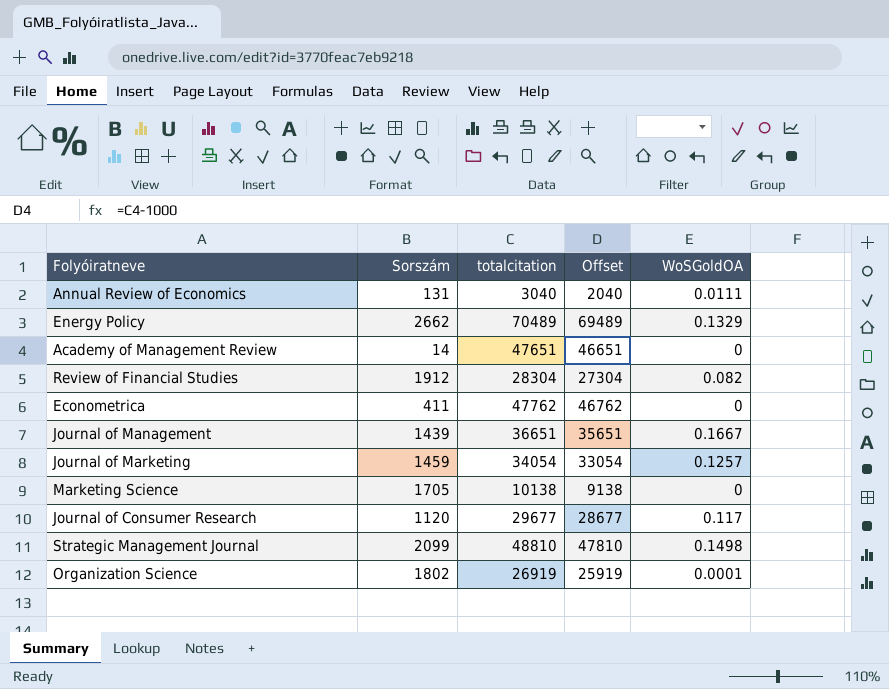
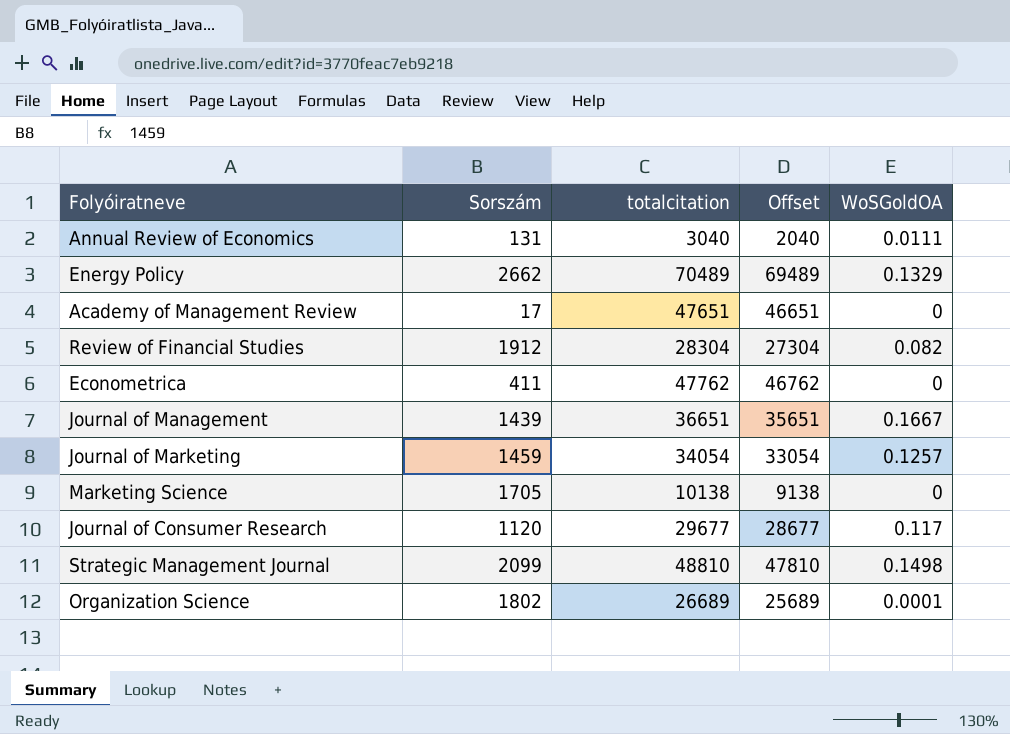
Academy of Management Review | Sorszám: 14 -> 17
Organization Science | totalcitation: 26919 -> 26689
Organization Science | Offset: 25919 -> 25689

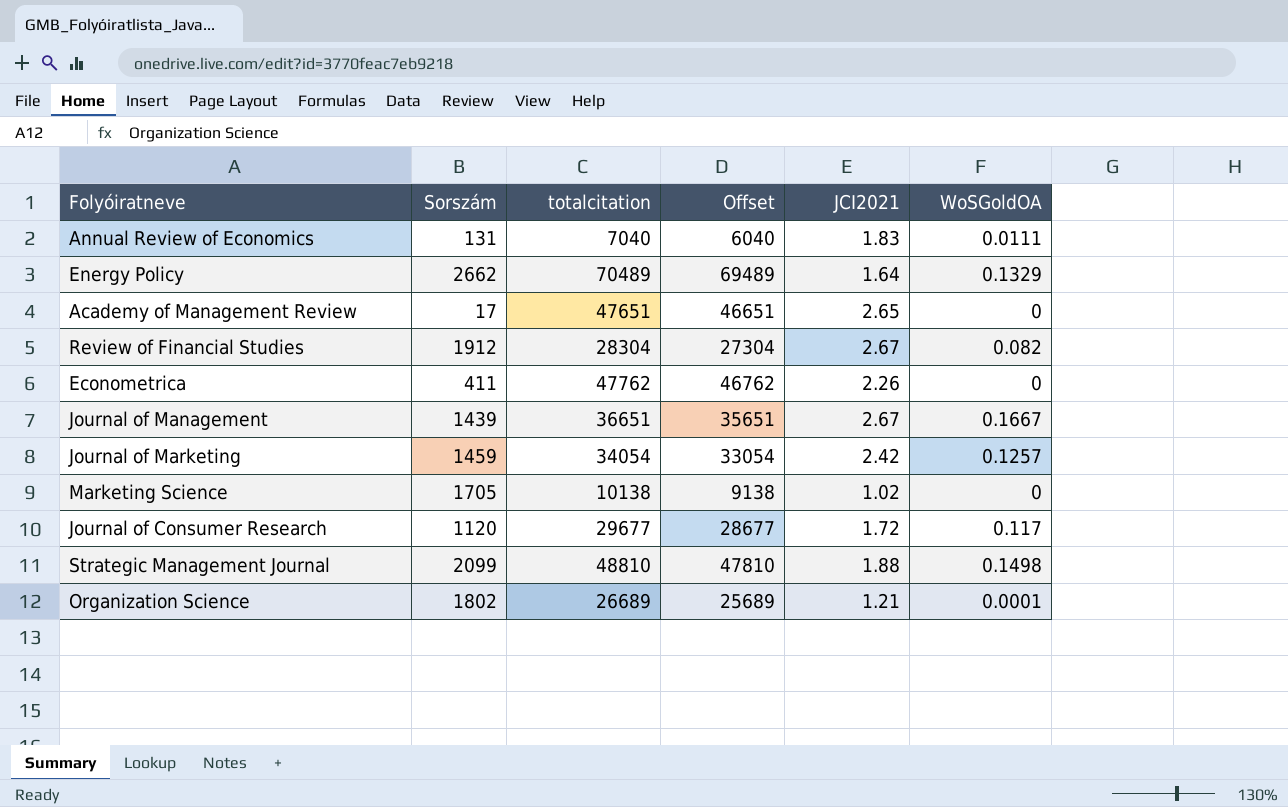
column JCI2021 | position: none -> 5
Annual Review of Economics | totalcitation: 3040 -> 7040
Annual Review of Economics | Offset: 2040 -> 6040

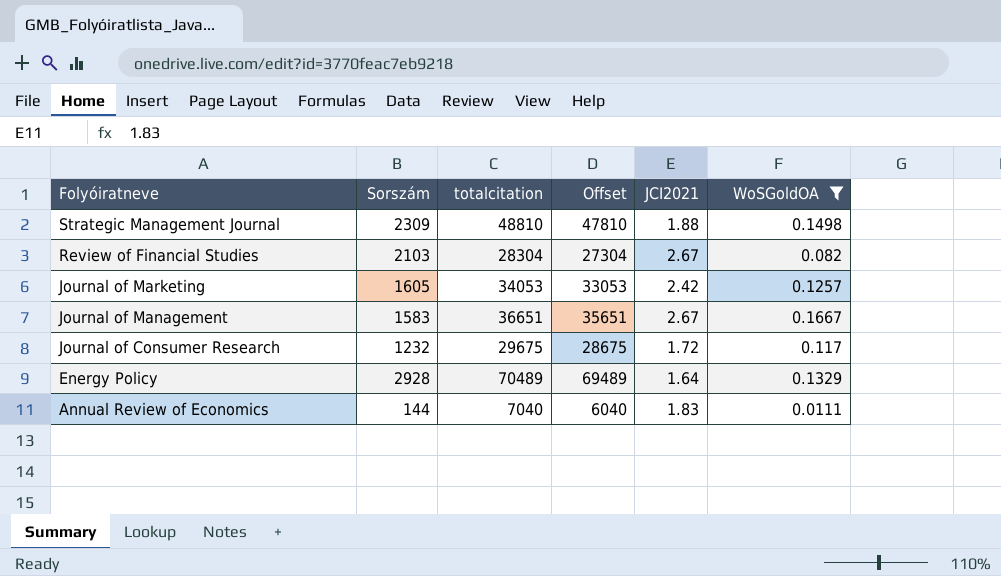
filter: none -> WoSGoldOA >= 0.0111
row order: none -> Folyóiratneve descending
Strategic Management Journal | Sorszám: 2099 -> 2309
Review of Financial Studies | Sorszám: 1912 -> 2103
Journal of Marketing | Sorszám: 1459 -> 1605
Journal of Marketing | totalcitation: 34054 -> 34053
Journal of Marketing | Offset: 33054 -> 33053
Journal of Management | Sorszám: 1439 -> 1583
Journal of Consumer Research | Sorszám: 1120 -> 1232
Journal of Consumer Research | totalcitation: 29677 -> 29675
Journal of Consumer Research | Offset: 28677 -> 28675
Energy Policy | Sorszám: 2662 -> 2928
Annual Review of Economics | Sorszám: 131 -> 144

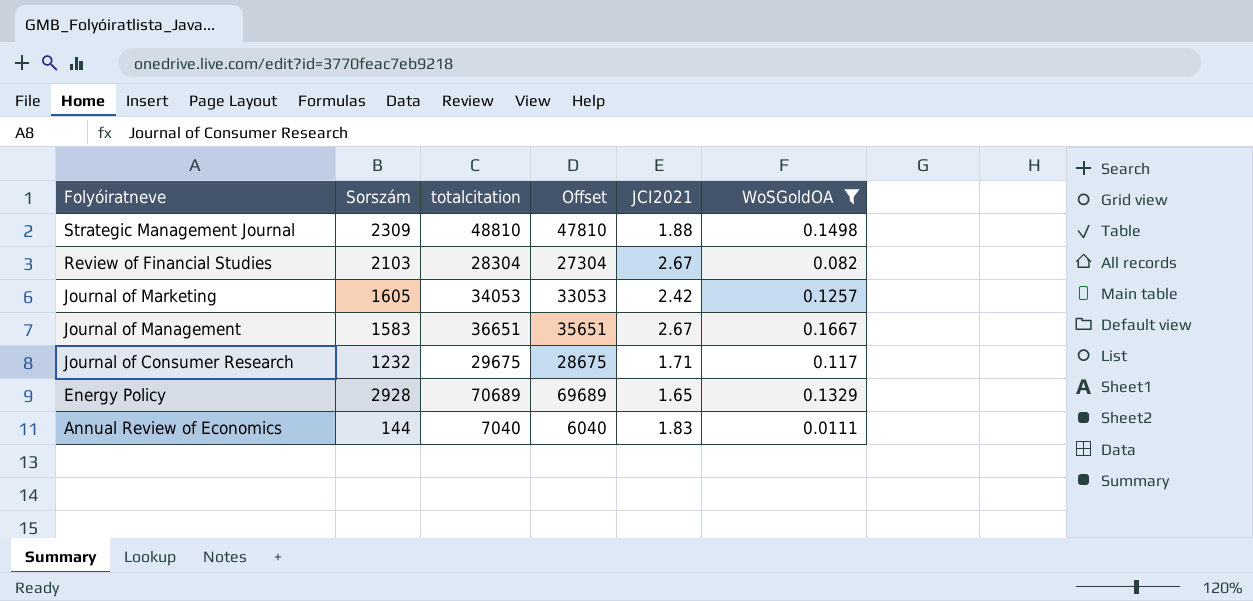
Journal of Consumer Research | JCI2021: 1.72 -> 1.71
Energy Policy | totalcitation: 70489 -> 70689
Energy Policy | Offset: 69489 -> 69689
Energy Policy | JCI2021: 1.64 -> 1.65

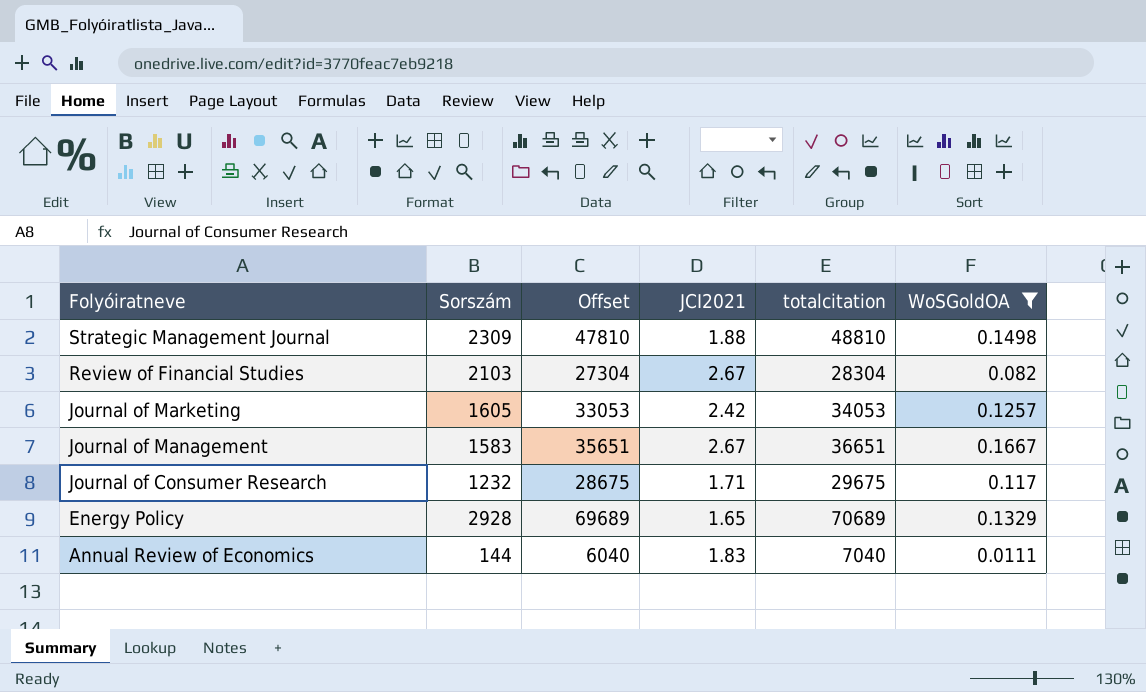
column totalcitation | position: 3 -> 5

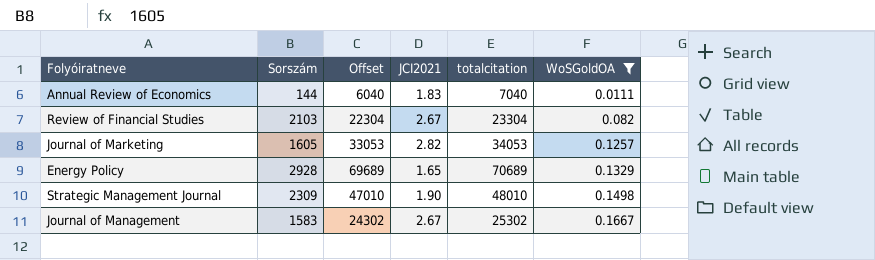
row order: Folyóiratneve descending -> WoSGoldOA ascending
row Journal of Consumer Research: 1232 | 28675 | 1.71 | 29675 | 0.117 -> none
Review of Financial Studies | Offset: 27304 -> 22304
Review of Financial Studies | totalcitation: 28304 -> 23304
Journal of Marketing | JCI2021: 2.42 -> 2.82
Strategic Management Journal | Offset: 47810 -> 47010
Strategic Management Journal | JCI2021: 1.88 -> 1.90
Strategic Management Journal | totalcitation: 48810 -> 48010
Journal of Management | Offset: 35651 -> 24302
Journal of Management | totalcitation: 36651 -> 25302

